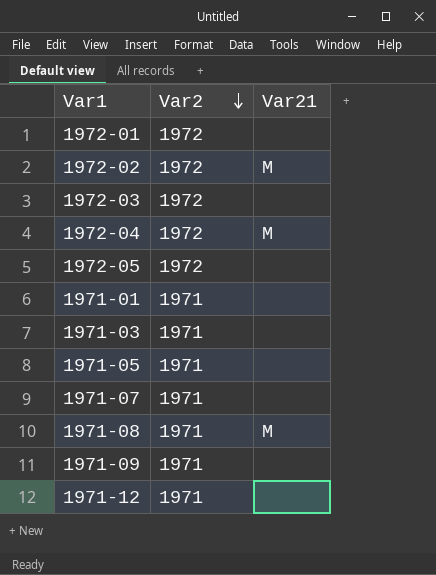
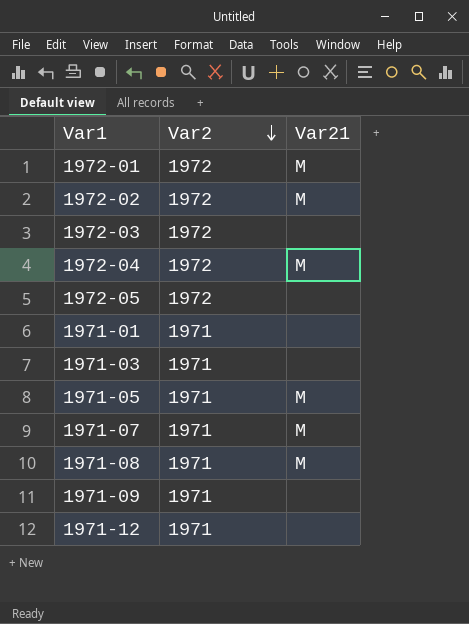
1972-01 | Var21: none -> M
1971-05 | Var21: none -> M
1971-07 | Var21: none -> M

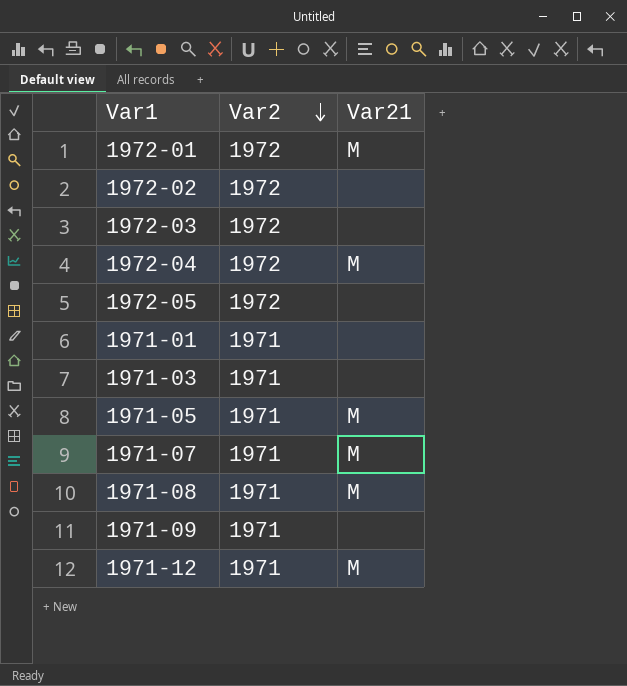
1972-02 | Var21: M -> none
1971-12 | Var21: none -> M

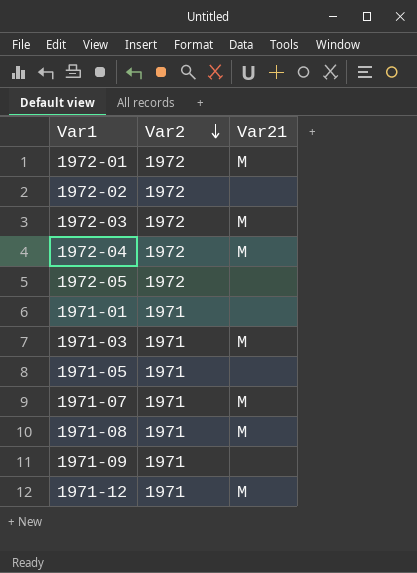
1972-03 | Var21: none -> M
1971-03 | Var21: none -> M
1971-05 | Var21: M -> none

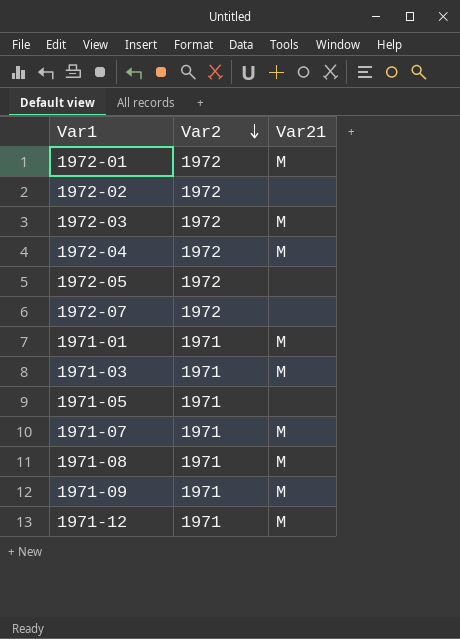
row 1972-07: none -> 1972 | none
1971-01 | Var21: none -> M
1971-09 | Var21: none -> M

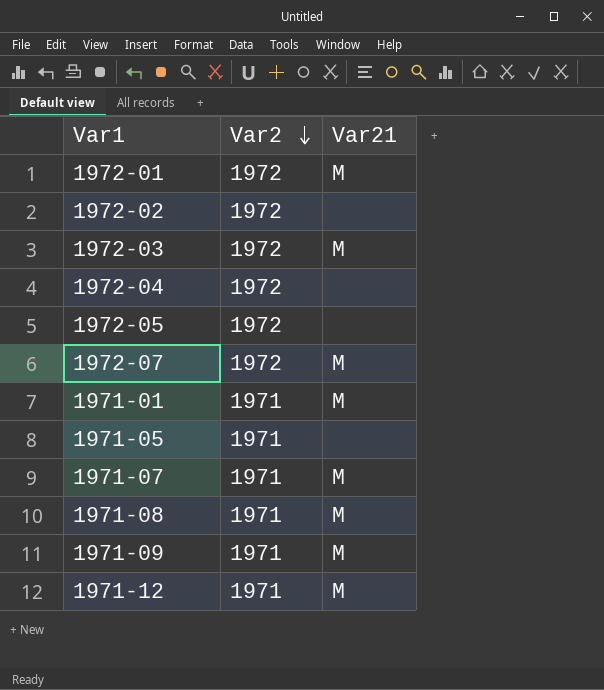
row 1971-03: 1971 | M -> none
1972-04 | Var21: M -> none
1972-07 | Var21: none -> M

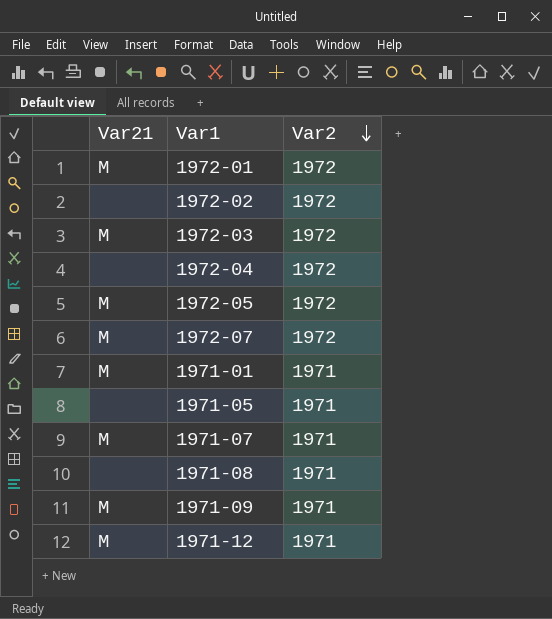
column Var21 | position: 3 -> 1
1972-05 | Var21: none -> M
1971-08 | Var21: M -> none

